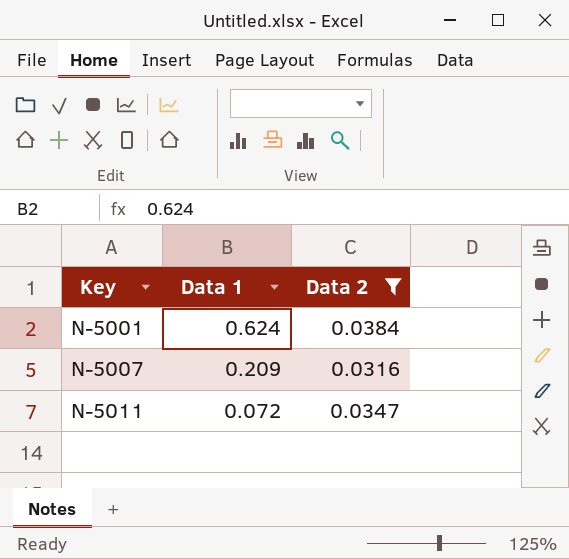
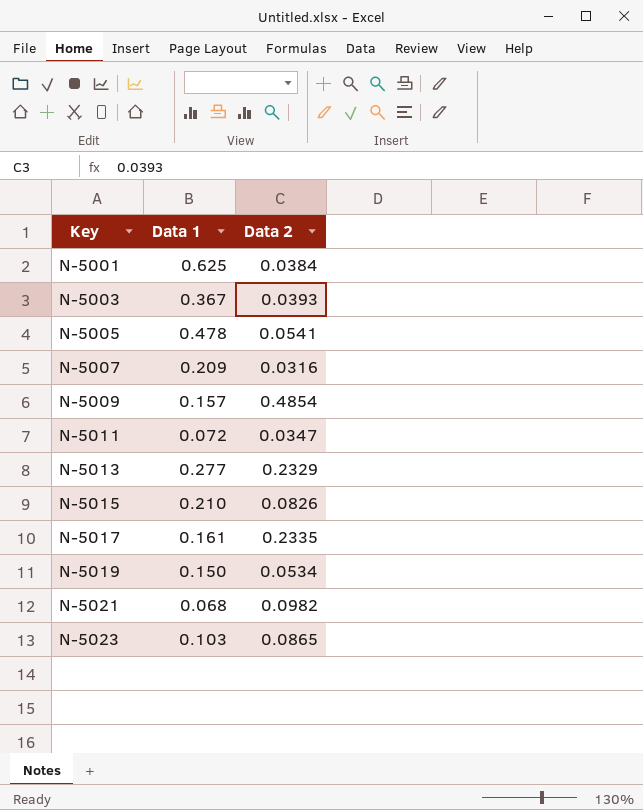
filter: Data 2 <= 0.0384 -> none
N-5001 | Data 1: 0.624 -> 0.625

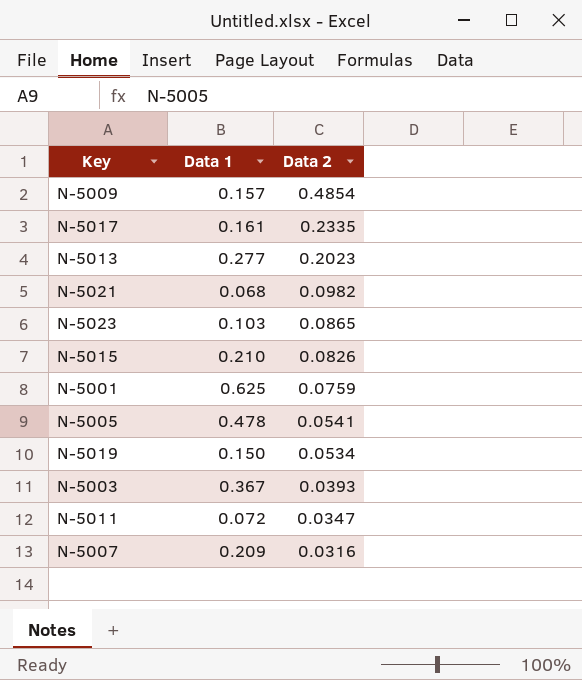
row order: Key ascending -> Data 2 descending
N-5013 | Data 2: 0.2329 -> 0.2023
N-5001 | Data 2: 0.0384 -> 0.0759

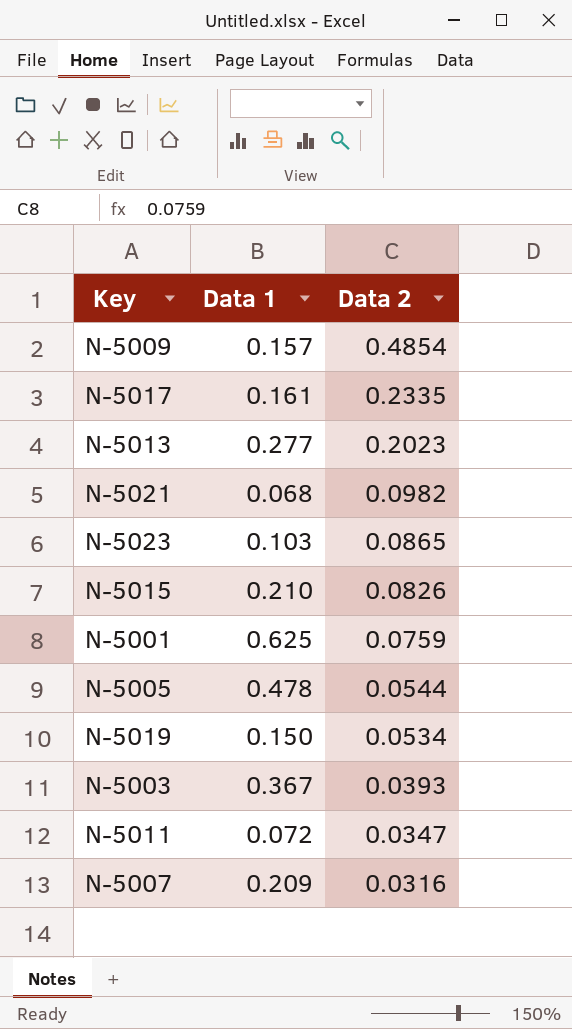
N-5005 | Data 2: 0.0541 -> 0.0544

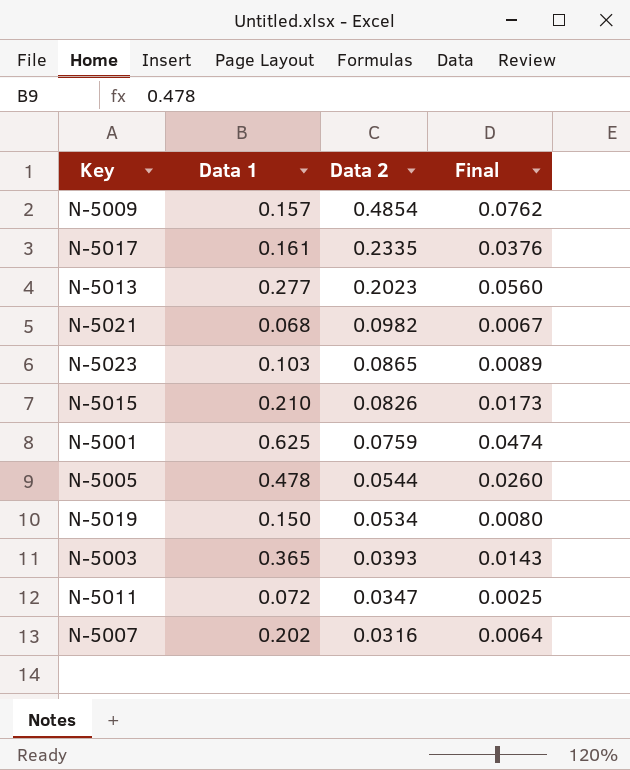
column Final | formula: none -> [Data 1] * [Data 2]
N-5003 | Data 1: 0.367 -> 0.365
N-5007 | Data 1: 0.209 -> 0.202

